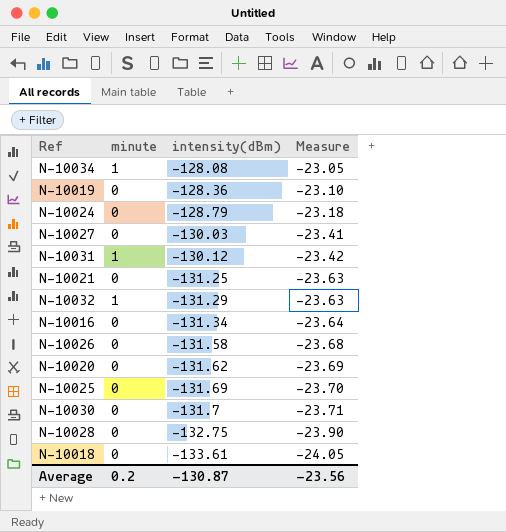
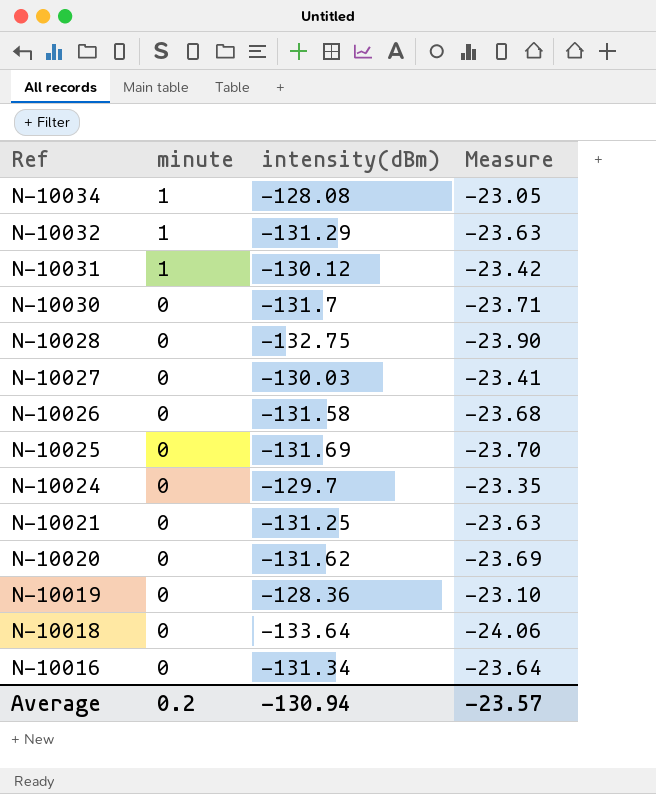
row order: intensity(dBm) descending -> Ref descending
N-10024 | intensity(dBm): -128.79 -> -129.7
N-10024 | Measure: -23.18 -> -23.35
N-10018 | intensity(dBm): -133.61 -> -133.64
N-10018 | Measure: -24.05 -> -24.06
Average | intensity(dBm): -130.87 -> -130.94
Average | Measure: -23.56 -> -23.57

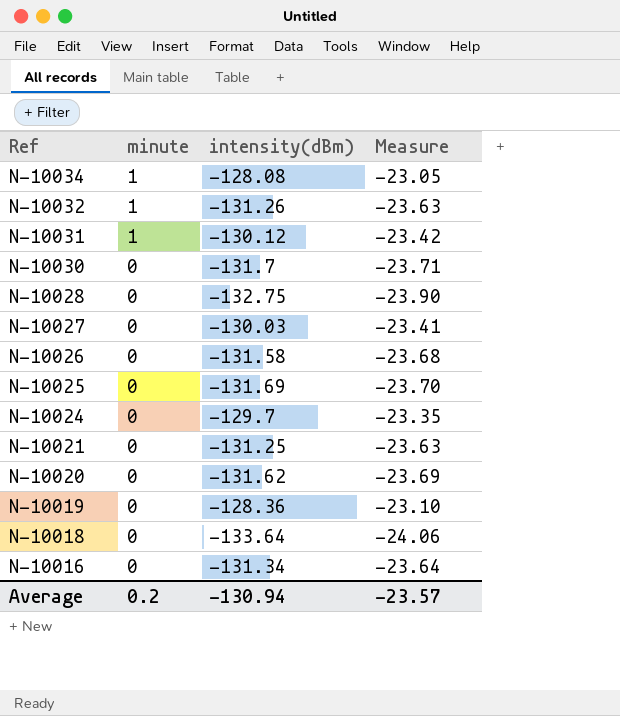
N-10032 | intensity(dBm): -131.29 -> -131.26

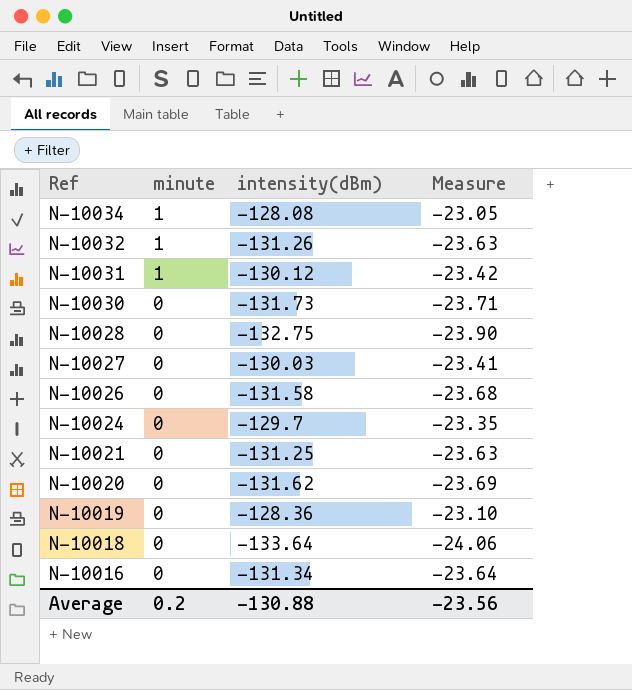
row N-10025: 0 | -131.69 | -23.70 -> none
N-10030 | intensity(dBm): -131.7 -> -131.73
Average | intensity(dBm): -130.94 -> -130.88
Average | Measure: -23.57 -> -23.56

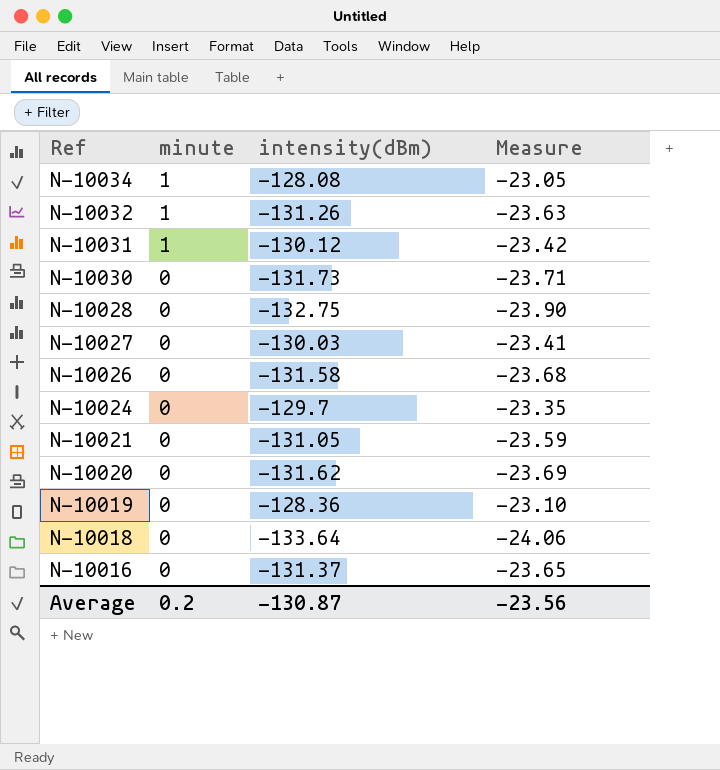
N-10021 | intensity(dBm): -131.25 -> -131.05
N-10021 | Measure: -23.63 -> -23.59
N-10016 | intensity(dBm): -131.34 -> -131.37
N-10016 | Measure: -23.64 -> -23.65
Average | intensity(dBm): -130.88 -> -130.87

